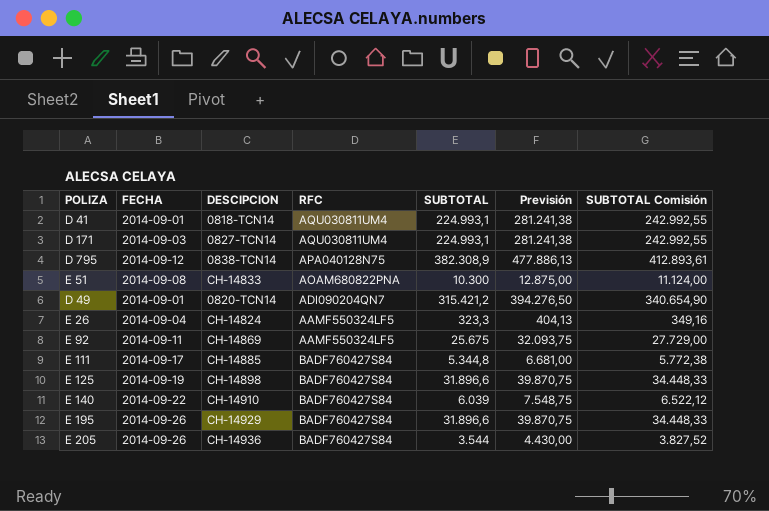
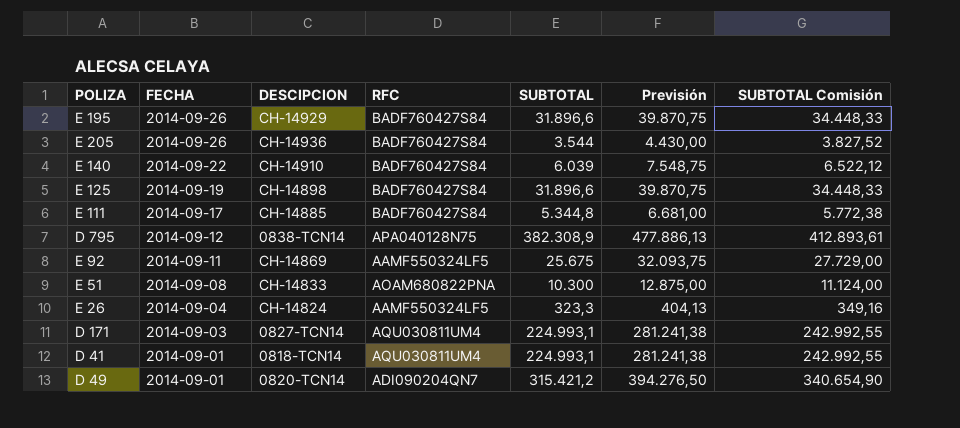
row order: none -> FECHA descending

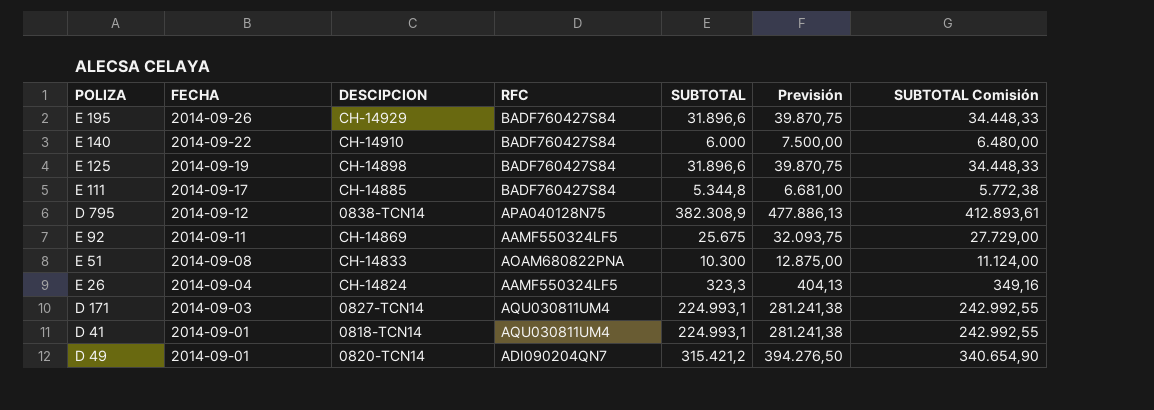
row E 205: 2014-09-26 | CH-14936 | BADF760427S84 | 3.544 | 4.430,00 | 3.827,52 -> none
E 140 | SUBTOTAL: 6.039 -> 6.000
E 140 | Previsión: 7.548,75 -> 7.500,00
E 140 | SUBTOTAL Comisión: 6.522,12 -> 6.480,00

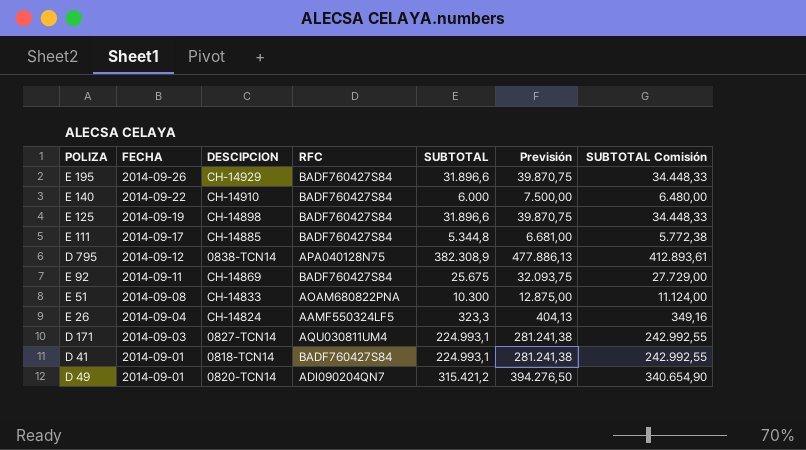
E 92 | RFC: AAMF550324LF5 -> BADF760427S84
D 41 | RFC: AQU030811UM4 -> BADF760427S84

